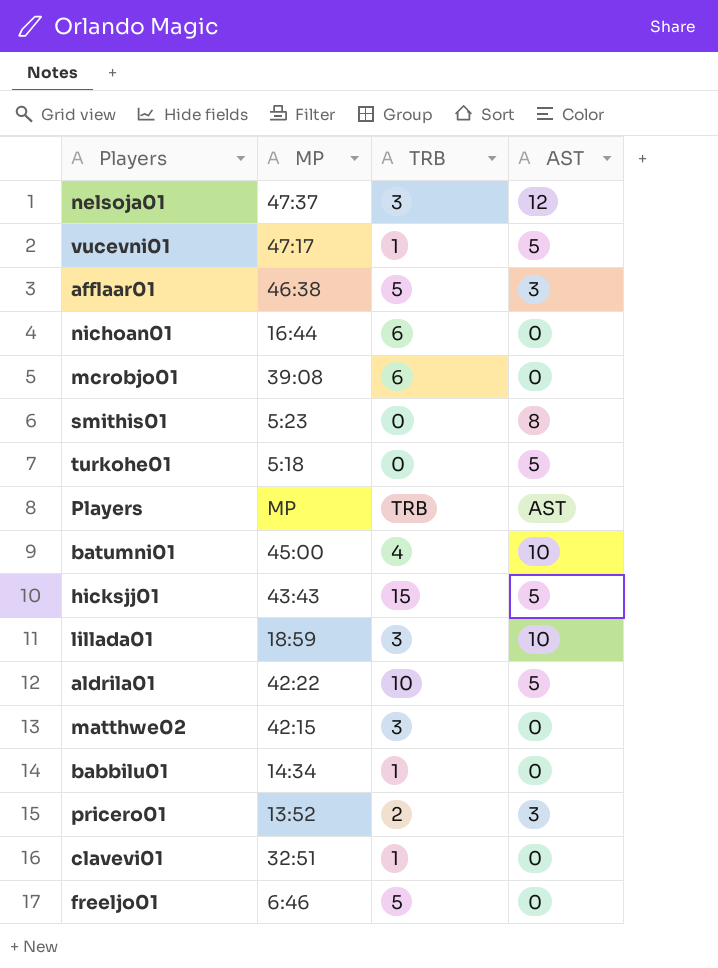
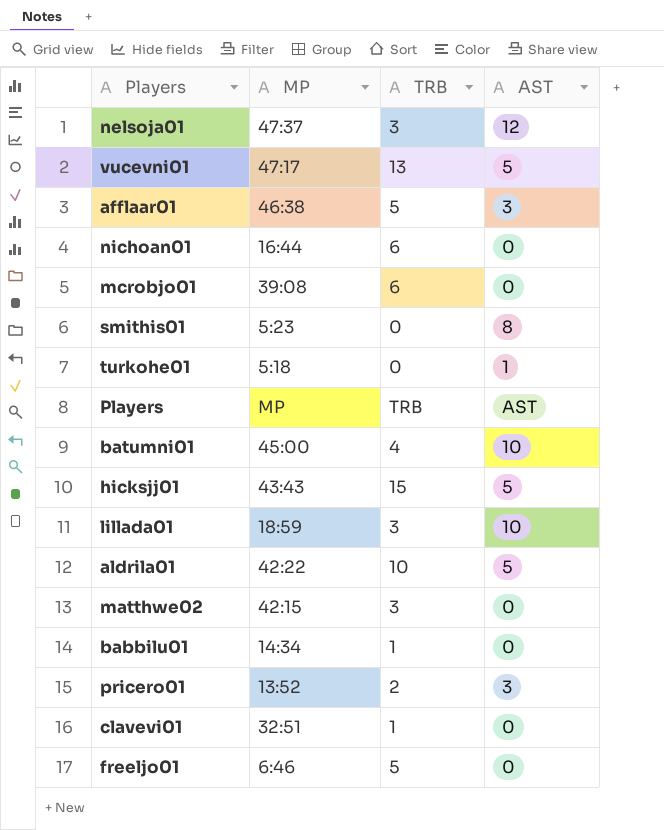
vucevni01 | TRB: 1 -> 13
turkohe01 | AST: 5 -> 1

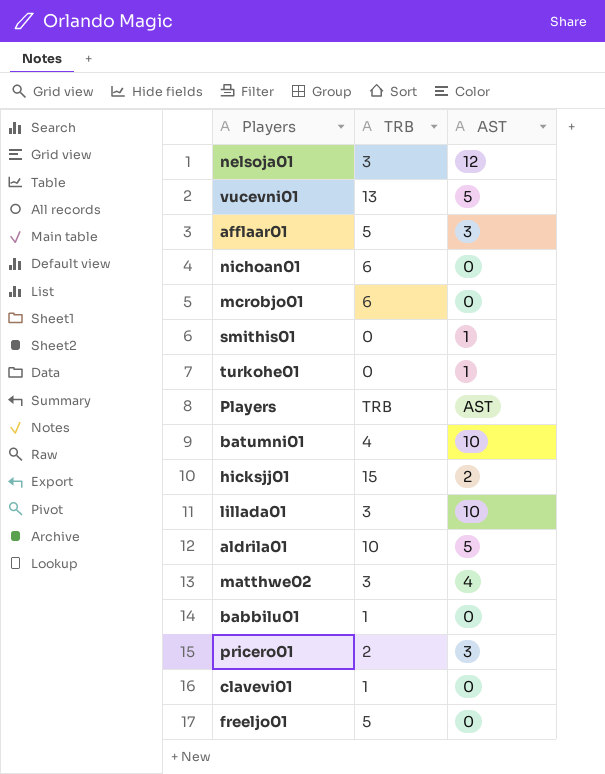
column MP | position: 2 -> none
smithis01 | AST: 8 -> 1
hicksjj01 | AST: 5 -> 2
matthwe02 | AST: 0 -> 4

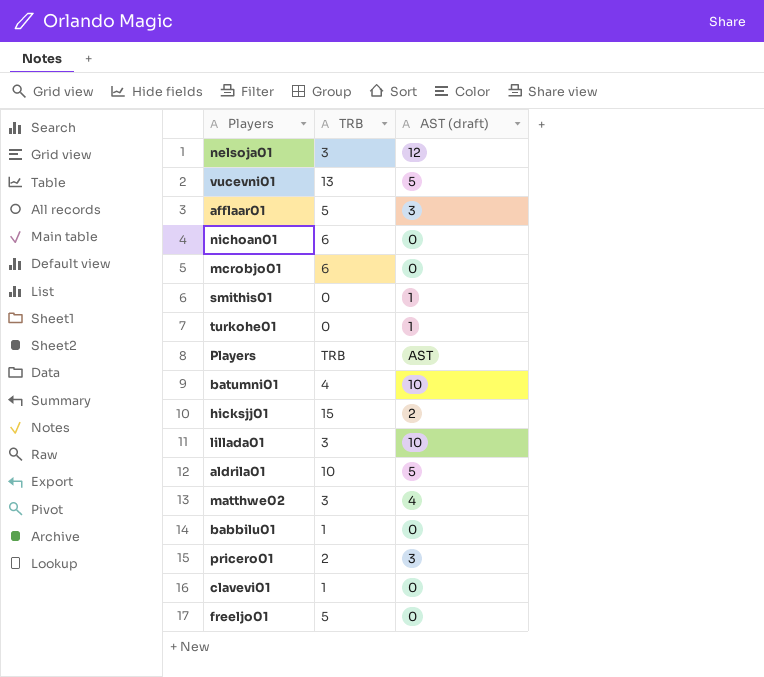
column name: AST -> AST (draft)

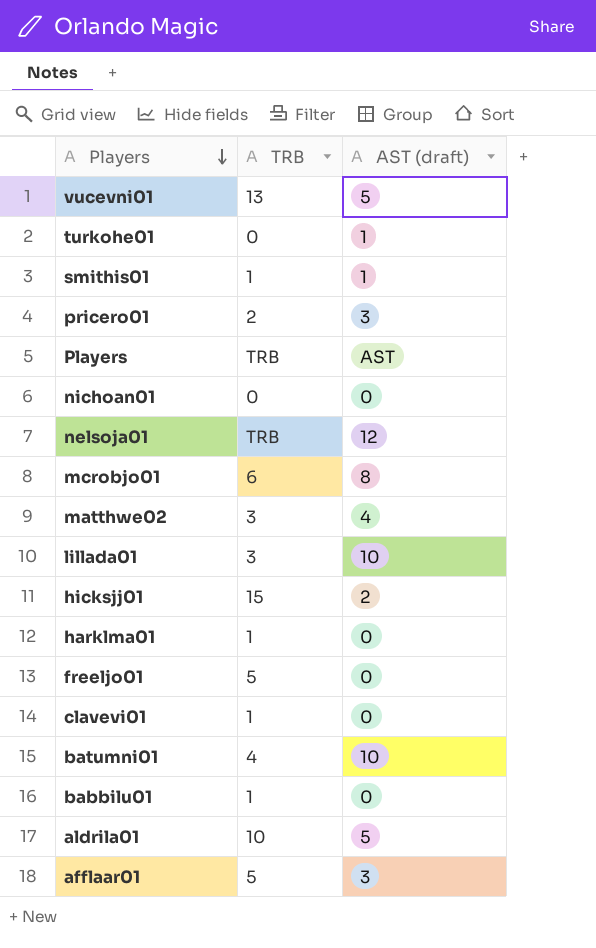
row order: none -> Players descending
smithis01 | TRB: 0 -> 1
nichoan01 | TRB: 6 -> 0
nelsoja01 | TRB: 3 -> TRB
mcrobjo01 | AST (draft): 0 -> 8
row harklma01: none -> 1 | 0

